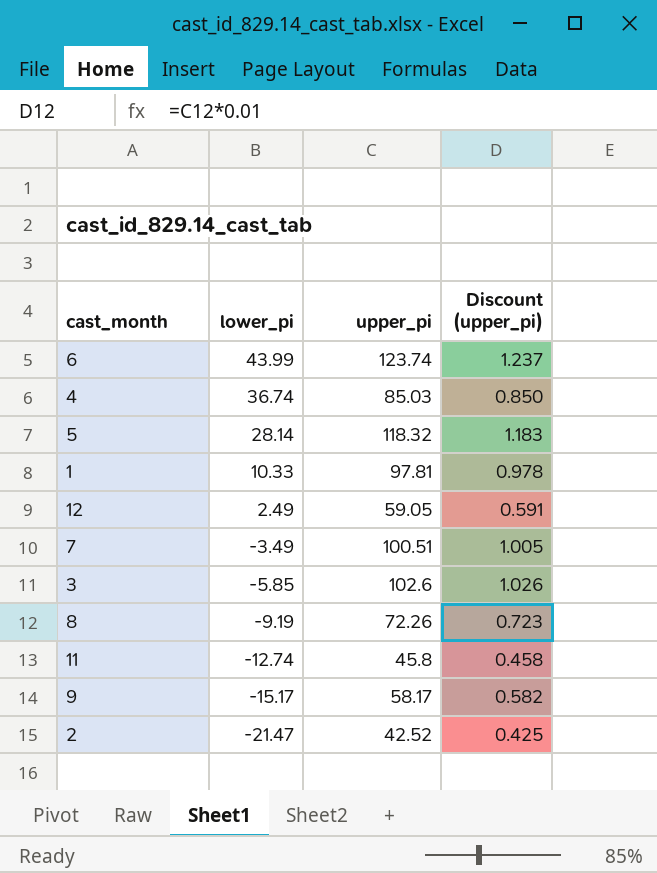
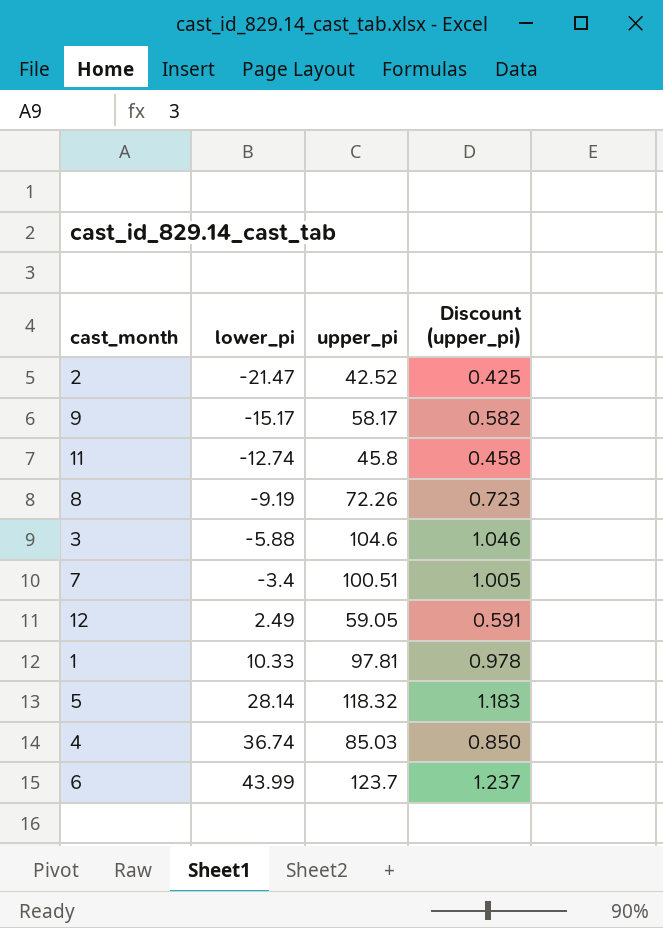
row order: lower_pi descending -> lower_pi ascending
3 | lower_pi: -5.85 -> -5.88
3 | upper_pi: 102.6 -> 104.6
3 | Discount (upper_pi): 1.026 -> 1.046
7 | lower_pi: -3.49 -> -3.4
6 | upper_pi: 123.74 -> 123.7

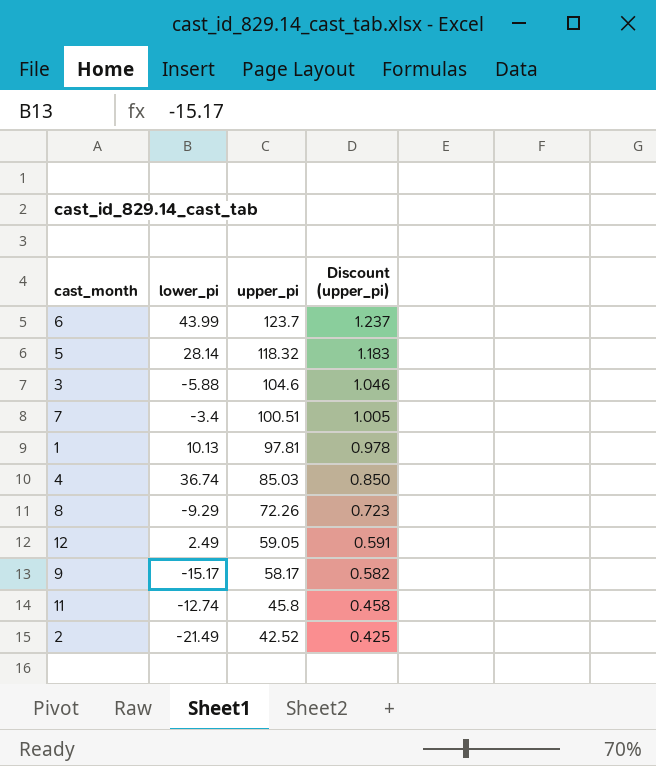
row order: lower_pi ascending -> upper_pi descending
1 | lower_pi: 10.33 -> 10.13
8 | lower_pi: -9.19 -> -9.29
2 | lower_pi: -21.47 -> -21.49

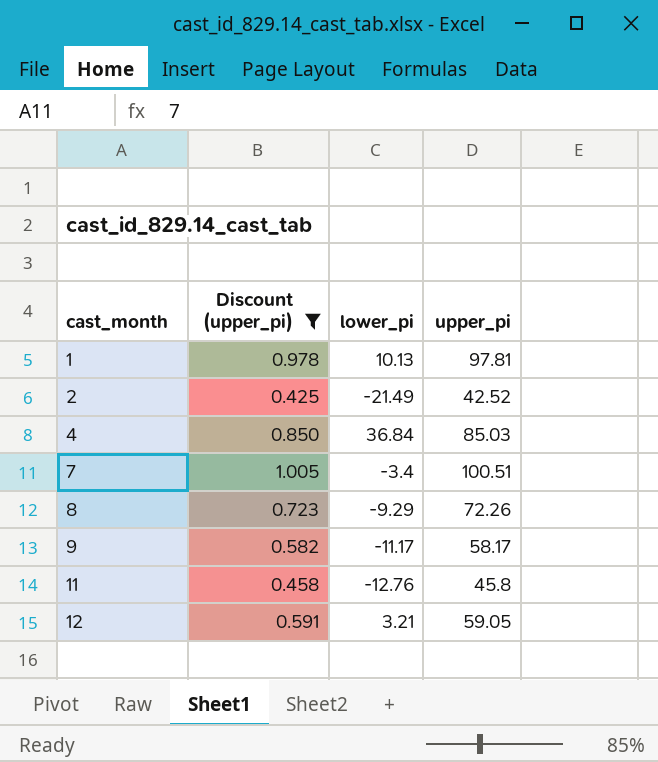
filter: none -> Discount (upper_pi) <= 1.005
row order: upper_pi descending -> cast_month ascending
column Discount (upper_pi) | position: 4 -> 2
4 | lower_pi: 36.74 -> 36.84
9 | lower_pi: -15.17 -> -11.17
11 | lower_pi: -12.74 -> -12.76
12 | lower_pi: 2.49 -> 3.21

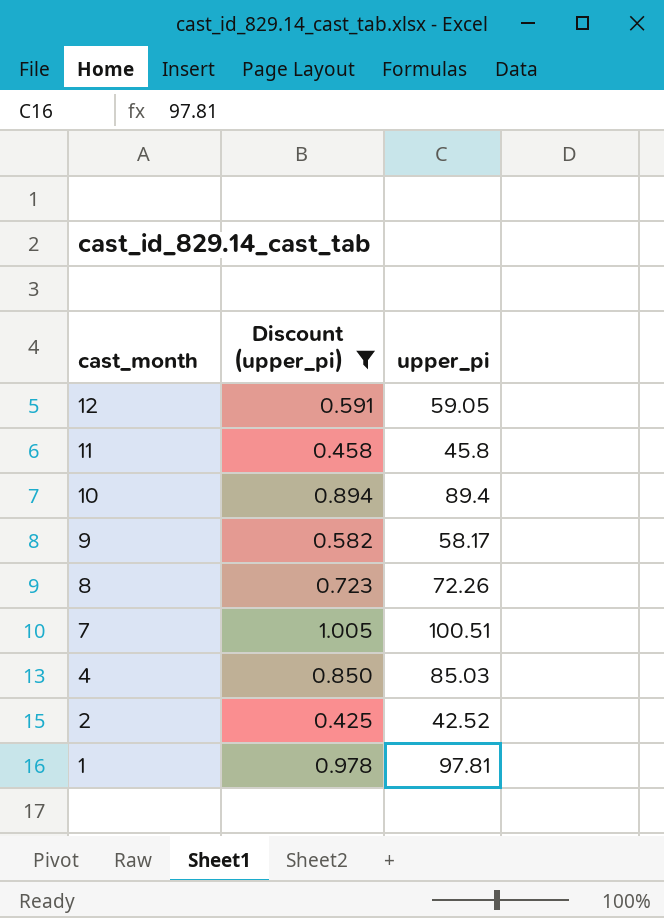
row order: cast_month ascending -> cast_month descending
column lower_pi | position: 3 -> none
row 10: none -> 0.894 | 89.4

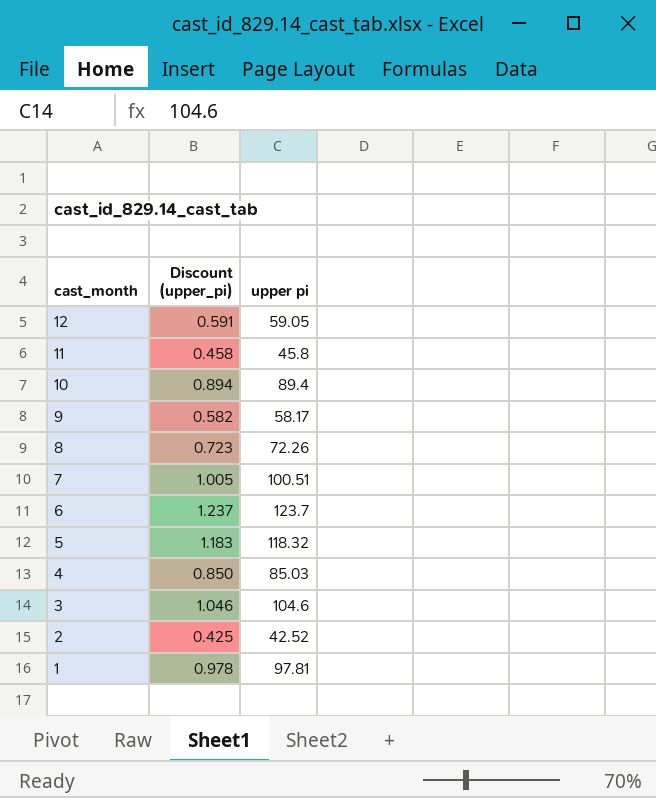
filter: Discount (upper_pi) <= 1.005 -> none
column name: upper_pi -> upper pi

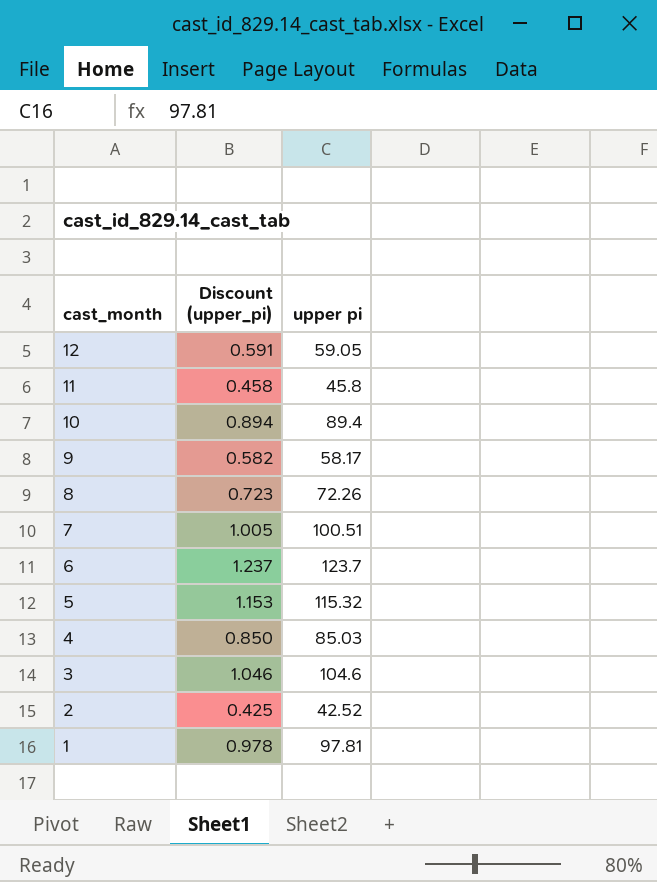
5 | Discount (upper_pi): 1.183 -> 1.153
5 | upper pi: 118.32 -> 115.32

